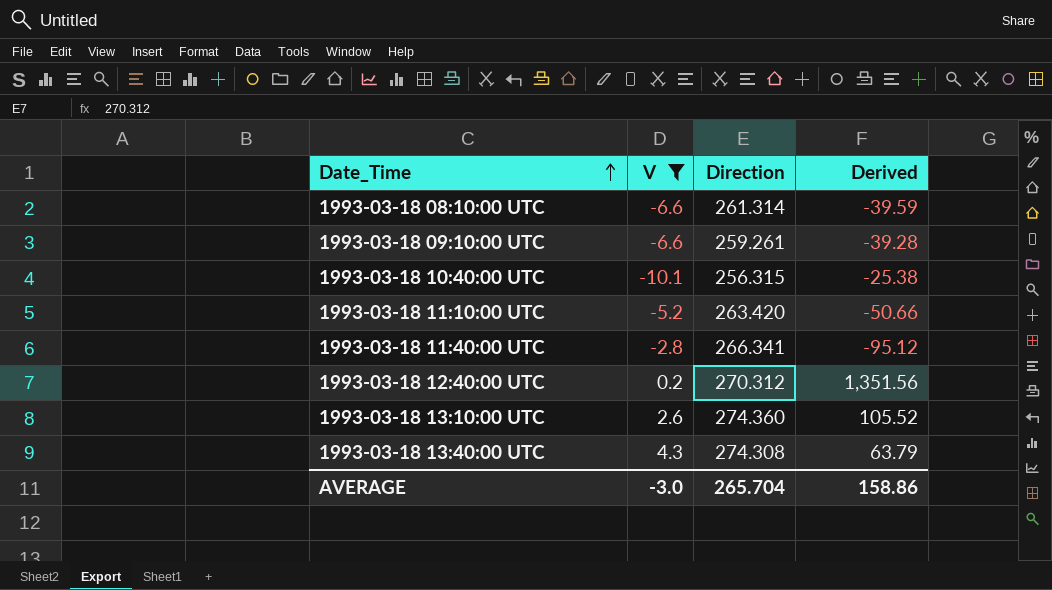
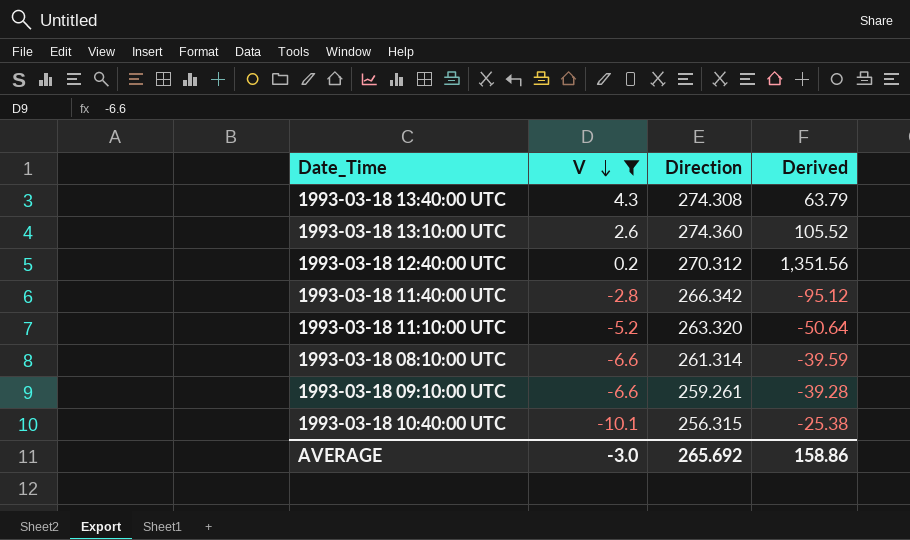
row order: Date_Time ascending -> V descending
1993-03-18 11:40:00 UTC | Direction: 266.341 -> 266.342
1993-03-18 11:10:00 UTC | Direction: 263.420 -> 263.320
1993-03-18 11:10:00 UTC | Derived: -50.66 -> -50.64
AVERAGE | Direction: 265.704 -> 265.692

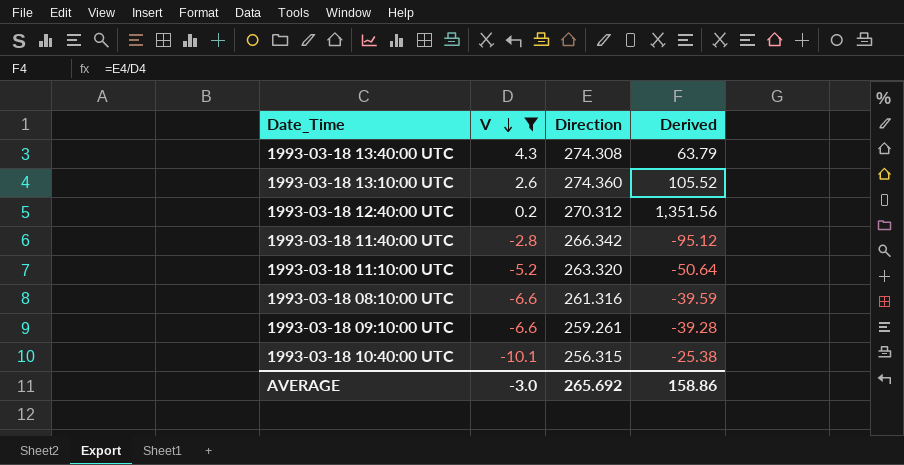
1993-03-18 08:10:00 UTC | Direction: 261.314 -> 261.316

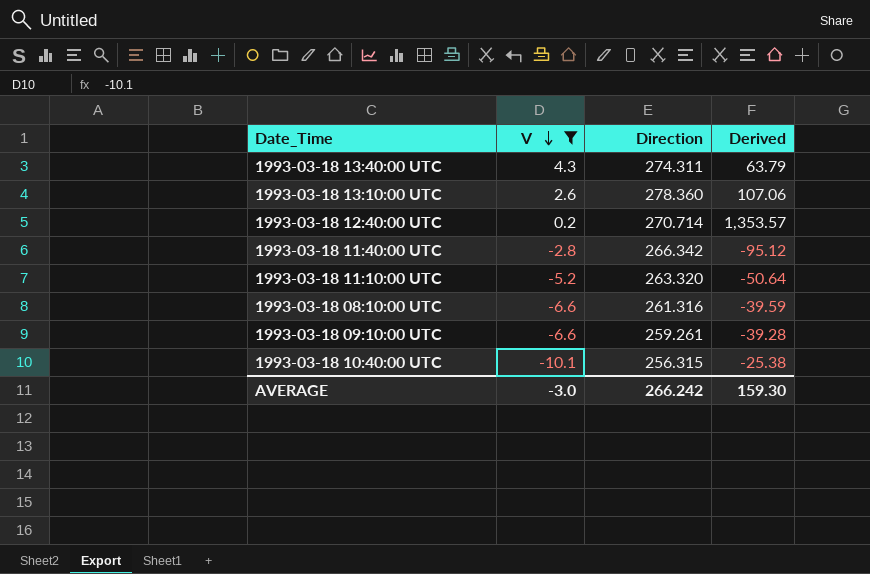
1993-03-18 13:40:00 UTC | Direction: 274.308 -> 274.311
1993-03-18 13:10:00 UTC | Direction: 274.360 -> 278.360
1993-03-18 13:10:00 UTC | Derived: 105.52 -> 107.06
1993-03-18 12:40:00 UTC | Direction: 270.312 -> 270.714
1993-03-18 12:40:00 UTC | Derived: 1,351.56 -> 1,353.57
AVERAGE | Direction: 265.692 -> 266.242
AVERAGE | Derived: 158.86 -> 159.30

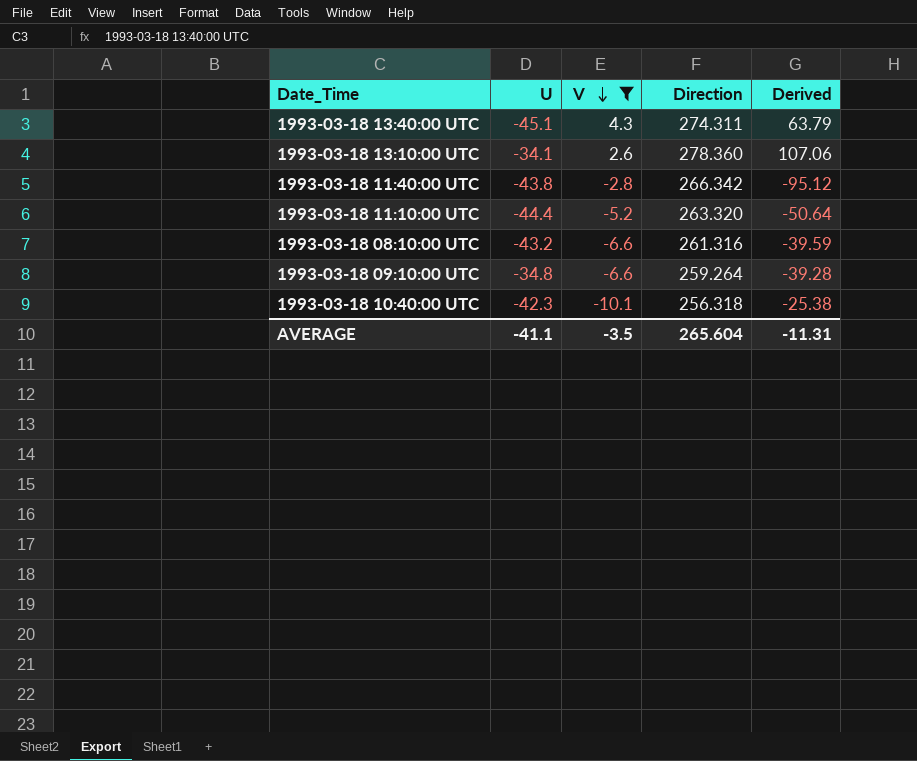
column U | position: none -> 2
row 1993-03-18 12:40:00 UTC: 0.2 | 270.714 | 1,353.57 -> none
1993-03-18 09:10:00 UTC | Direction: 259.261 -> 259.264
1993-03-18 10:40:00 UTC | Direction: 256.315 -> 256.318
AVERAGE | V: -3.0 -> -3.5
AVERAGE | Direction: 266.242 -> 265.604
AVERAGE | Derived: 159.30 -> -11.31

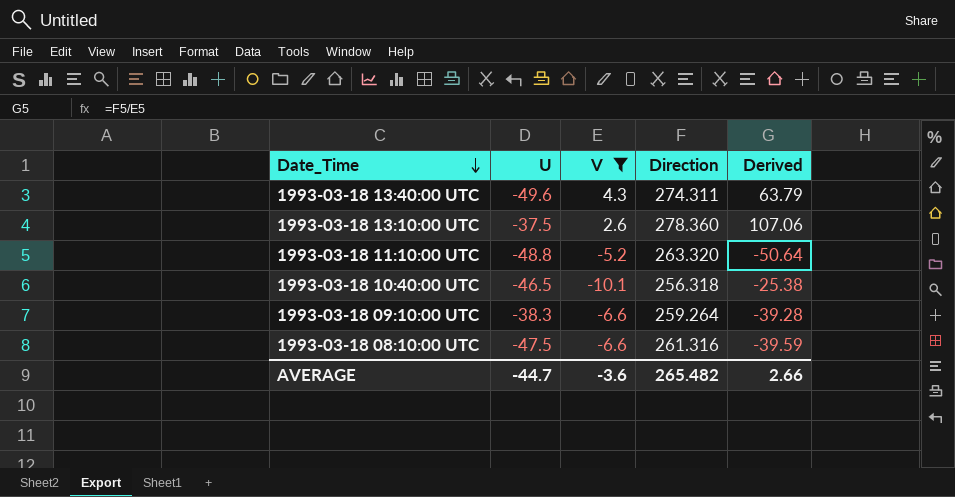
row order: V descending -> Date_Time descending
row 1993-03-18 11:40:00 UTC: -43.8 | -2.8 | 266.342 | -95.12 -> none
1993-03-18 13:40:00 UTC | U: -45.1 -> -49.6
1993-03-18 13:10:00 UTC | U: -34.1 -> -37.5
1993-03-18 11:10:00 UTC | U: -44.4 -> -48.8
1993-03-18 10:40:00 UTC | U: -42.3 -> -46.5
1993-03-18 09:10:00 UTC | U: -34.8 -> -38.3
1993-03-18 08:10:00 UTC | U: -43.2 -> -47.5
AVERAGE | U: -41.1 -> -44.7
AVERAGE | V: -3.5 -> -3.6
AVERAGE | Direction: 265.604 -> 265.482
AVERAGE | Derived: -11.31 -> 2.66

